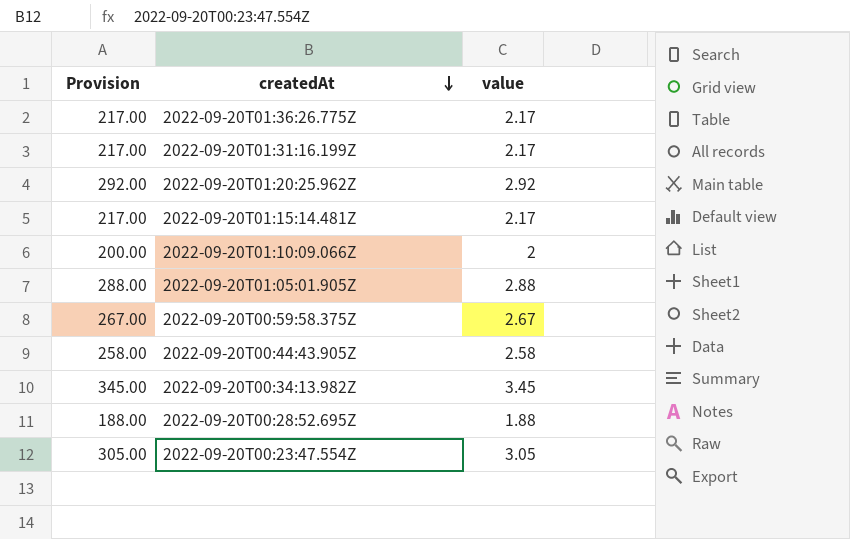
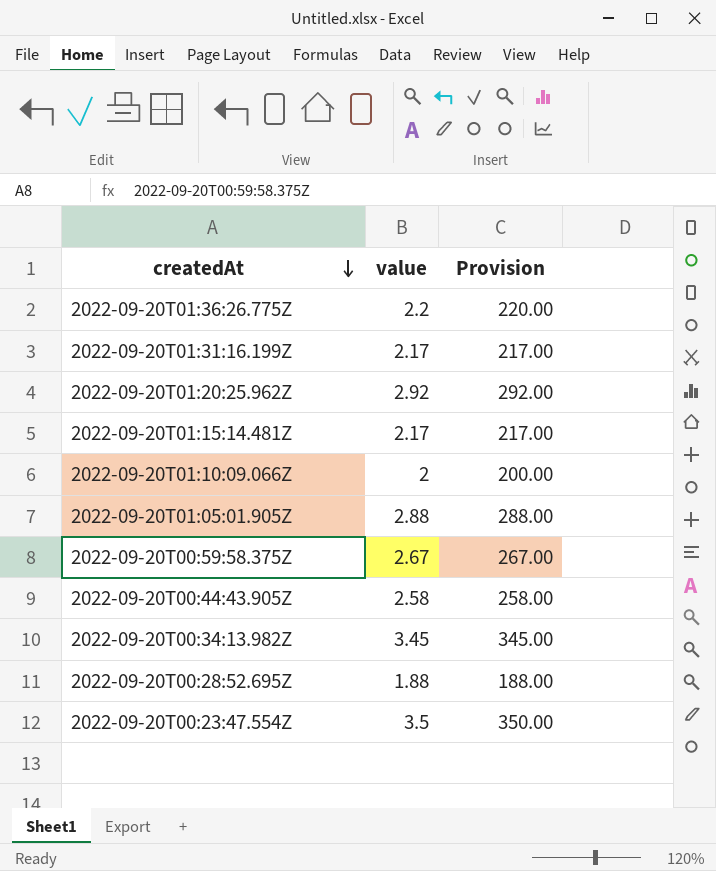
column Provision | position: 1 -> 3
2022-09-20T01:36:26.775Z | value: 2.17 -> 2.2
2022-09-20T01:36:26.775Z | Provision: 217.00 -> 220.00
2022-09-20T00:23:47.554Z | value: 3.05 -> 3.5
2022-09-20T00:23:47.554Z | Provision: 305.00 -> 350.00

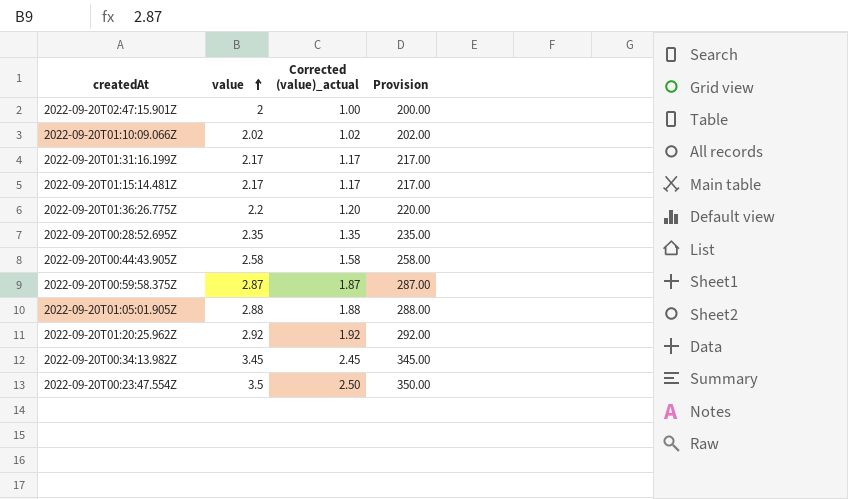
row order: createdAt descending -> value ascending
column Corrected (value)_actual | formula: none -> [value] - 1
row 2022-09-20T02:47:15.901Z: none -> 2 | 1.00 | 200.00
2022-09-20T01:10:09.066Z | value: 2 -> 2.02
2022-09-20T01:10:09.066Z | Provision: 200.00 -> 202.00
2022-09-20T00:28:52.695Z | value: 1.88 -> 2.35
2022-09-20T00:28:52.695Z | Provision: 188.00 -> 235.00
2022-09-20T00:59:58.375Z | value: 2.67 -> 2.87
2022-09-20T00:59:58.375Z | Provision: 267.00 -> 287.00

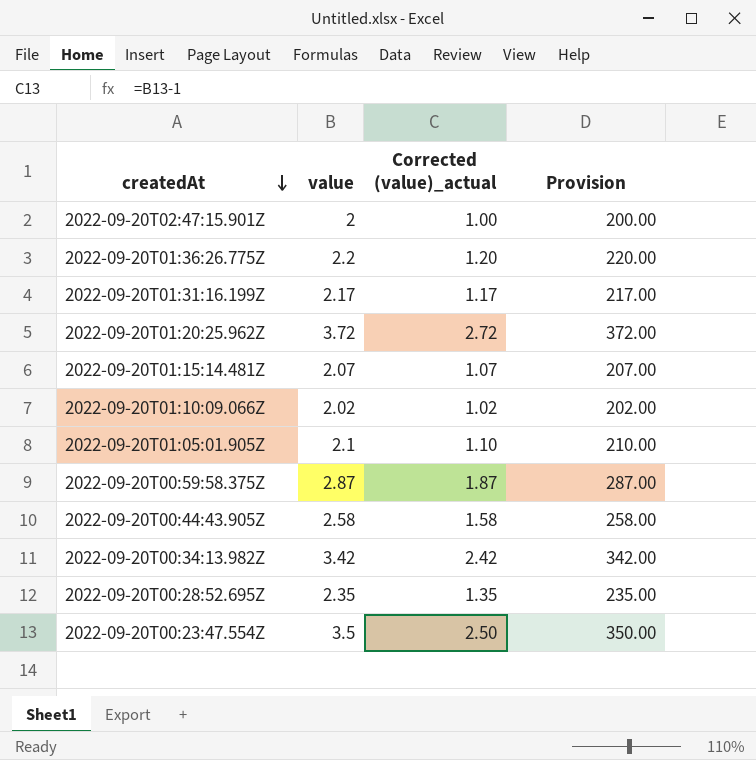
row order: value ascending -> createdAt descending
2022-09-20T01:20:25.962Z | value: 2.92 -> 3.72
2022-09-20T01:20:25.962Z | Corrected (value)_actual: 1.92 -> 2.72
2022-09-20T01:20:25.962Z | Provision: 292.00 -> 372.00
2022-09-20T01:15:14.481Z | value: 2.17 -> 2.07
2022-09-20T01:15:14.481Z | Corrected (value)_actual: 1.17 -> 1.07
2022-09-20T01:15:14.481Z | Provision: 217.00 -> 207.00
2022-09-20T01:05:01.905Z | value: 2.88 -> 2.1
2022-09-20T01:05:01.905Z | Corrected (value)_actual: 1.88 -> 1.10
2022-09-20T01:05:01.905Z | Provision: 288.00 -> 210.00
2022-09-20T00:34:13.982Z | value: 3.45 -> 3.42
2022-09-20T00:34:13.982Z | Corrected (value)_actual: 2.45 -> 2.42
2022-09-20T00:34:13.982Z | Provision: 345.00 -> 342.00

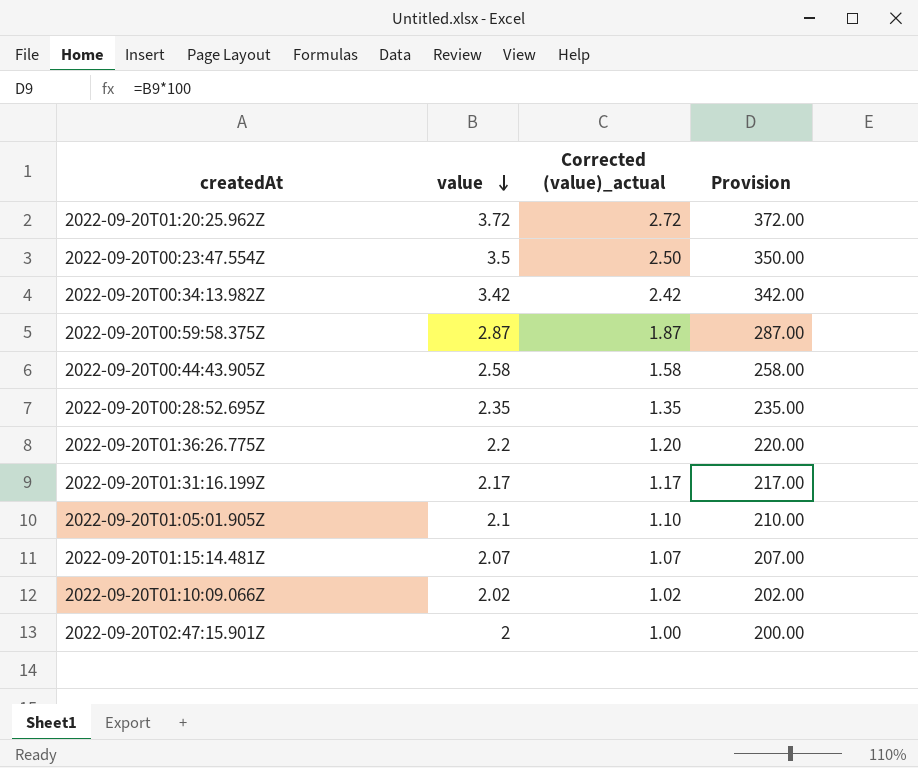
row order: createdAt descending -> value descending

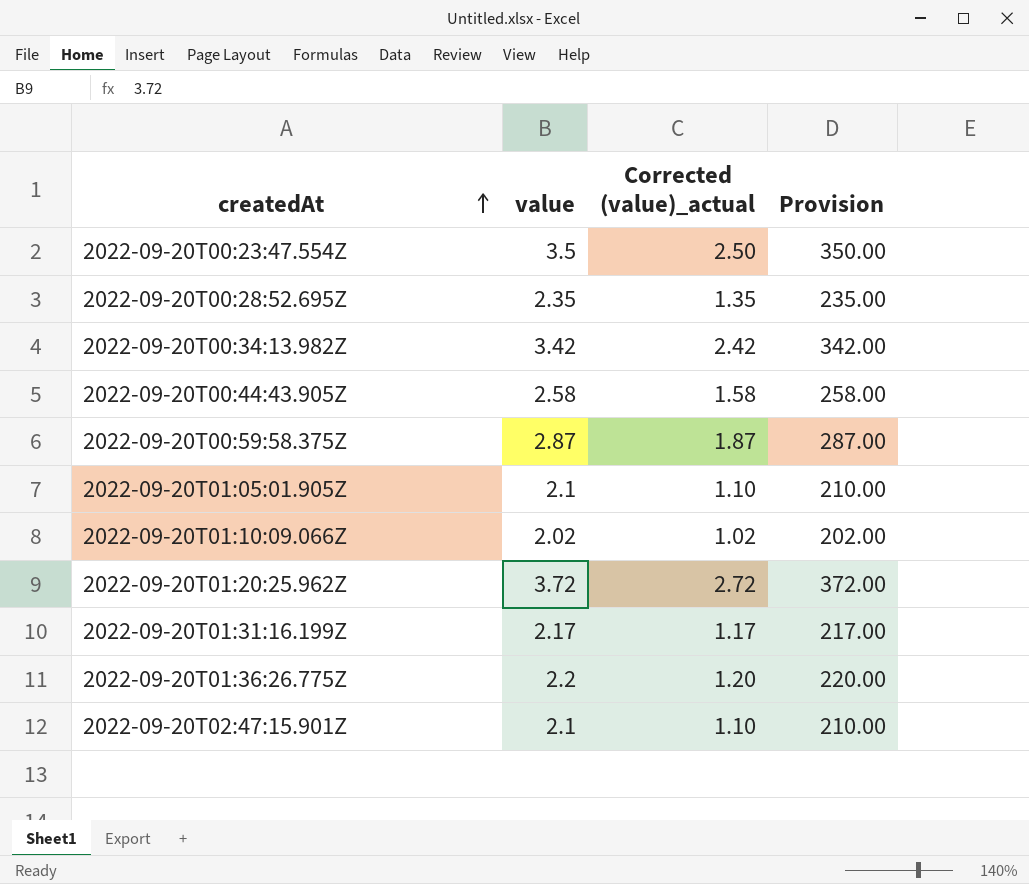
row order: value descending -> createdAt ascending
row 2022-09-20T01:15:14.481Z: 2.07 | 1.07 | 207.00 -> none
2022-09-20T02:47:15.901Z | value: 2 -> 2.1
2022-09-20T02:47:15.901Z | Corrected (value)_actual: 1.00 -> 1.10
2022-09-20T02:47:15.901Z | Provision: 200.00 -> 210.00

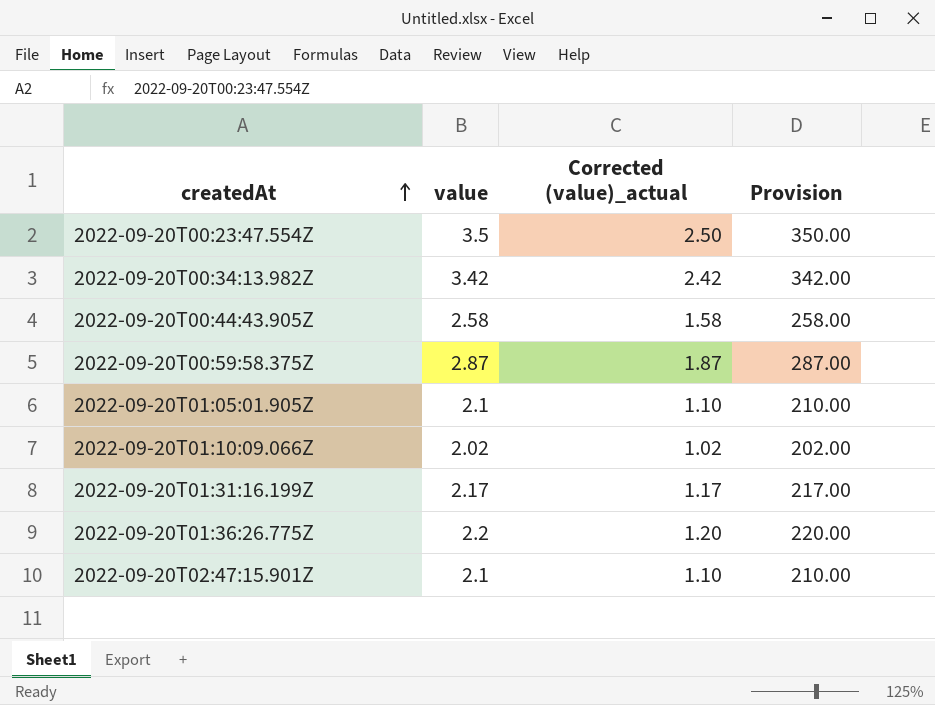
row 2022-09-20T00:28:52.695Z: 2.35 | 1.35 | 235.00 -> none
row 2022-09-20T01:20:25.962Z: 3.72 | 2.72 | 372.00 -> none

